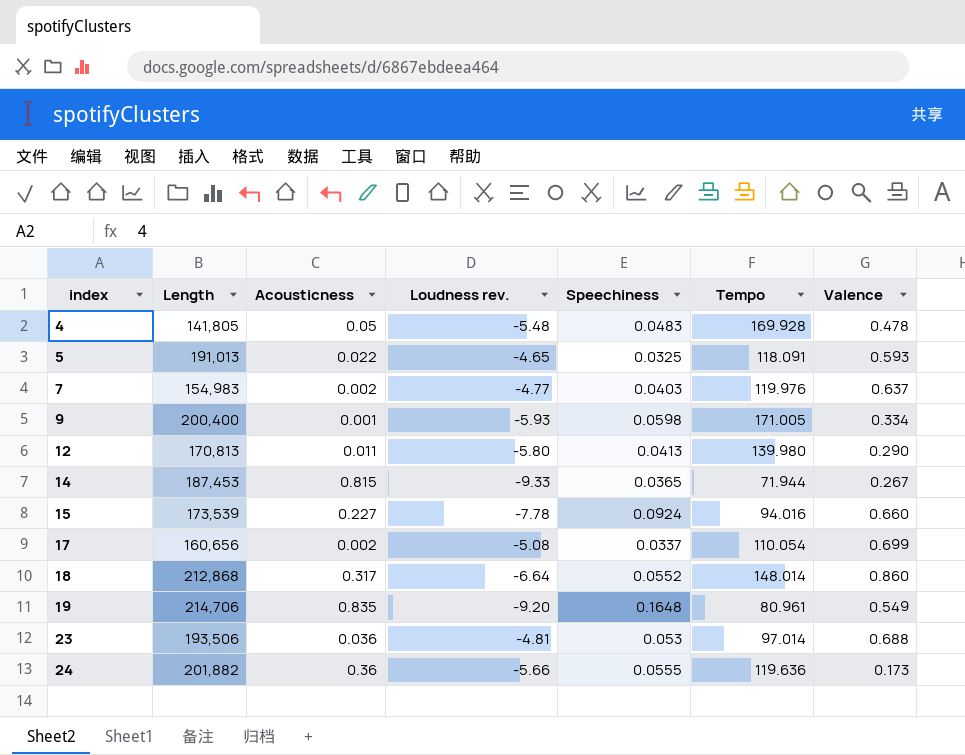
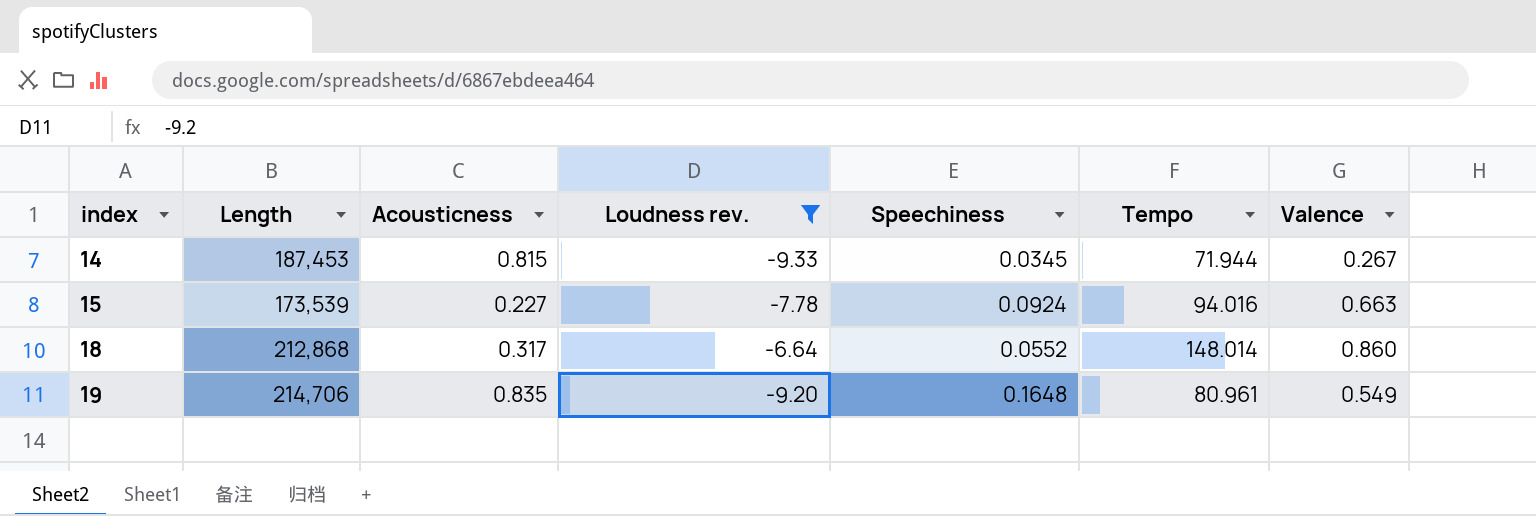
filter: none -> Loudness rev. <= -6.64
14 | Speechiness: 0.0365 -> 0.0345
15 | Valence: 0.660 -> 0.663

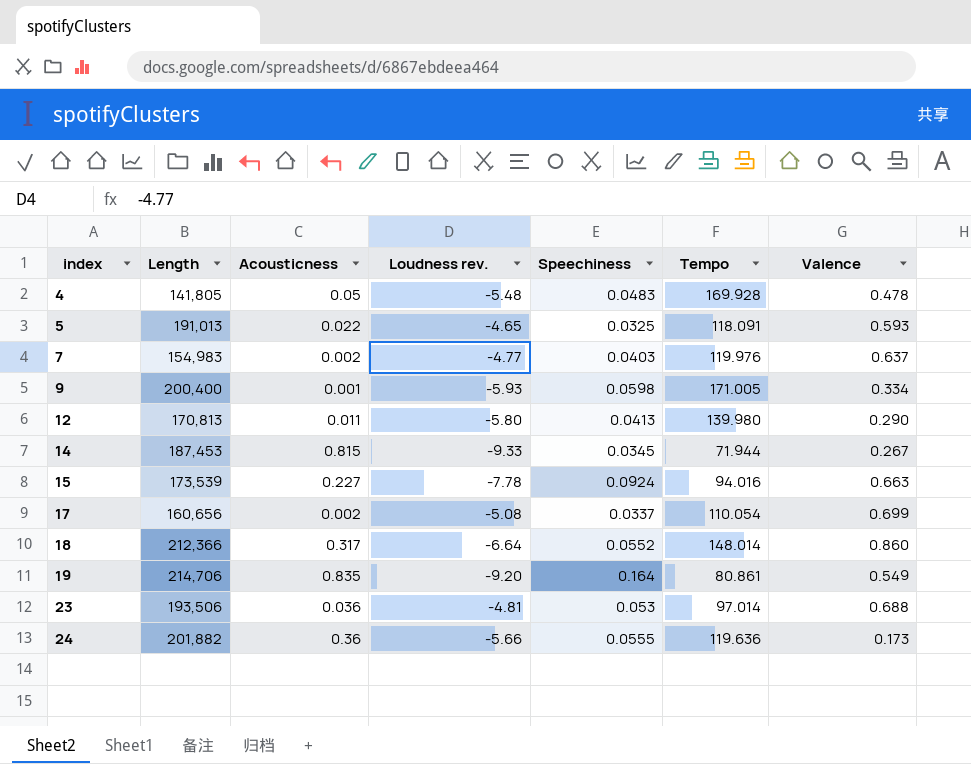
filter: Loudness rev. <= -6.64 -> none
18 | Length: 212,868 -> 212,366
19 | Speechiness: 0.1648 -> 0.164
19 | Tempo: 80.961 -> 80.861

